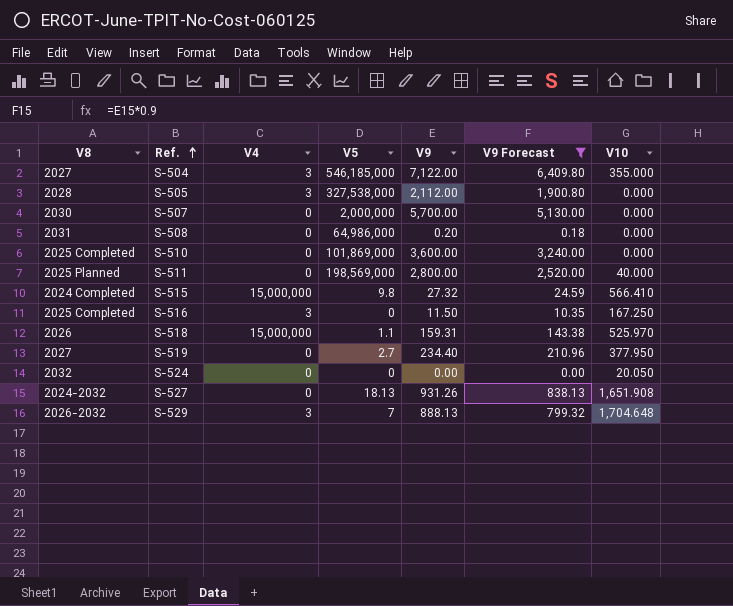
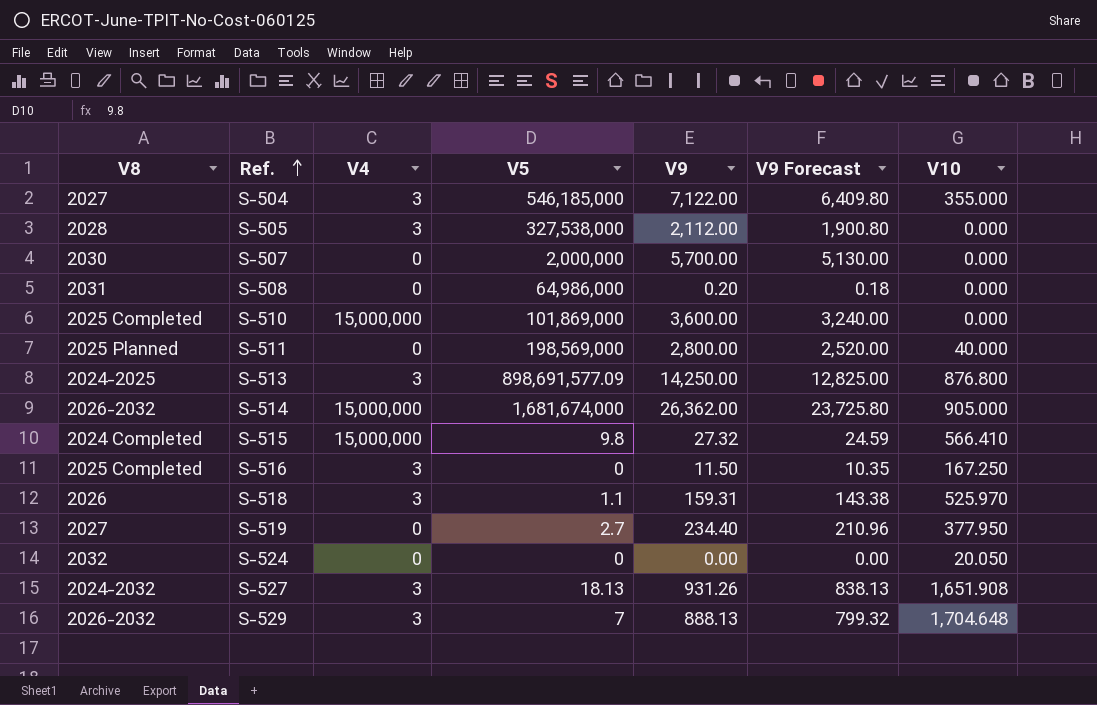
filter: V9 Forecast <= 6,409.80 -> none
S-510 | V4: 0 -> 15,000,000
S-518 | V4: 15,000,000 -> 3
S-527 | V4: 0 -> 3

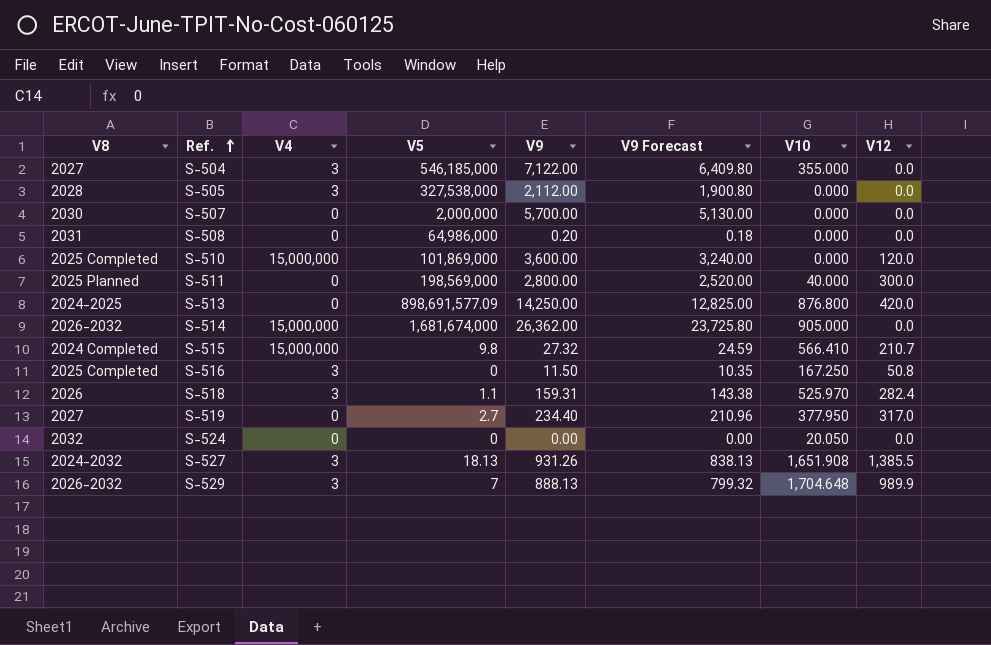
column V12 | position: none -> 8
S-513 | V4: 3 -> 0

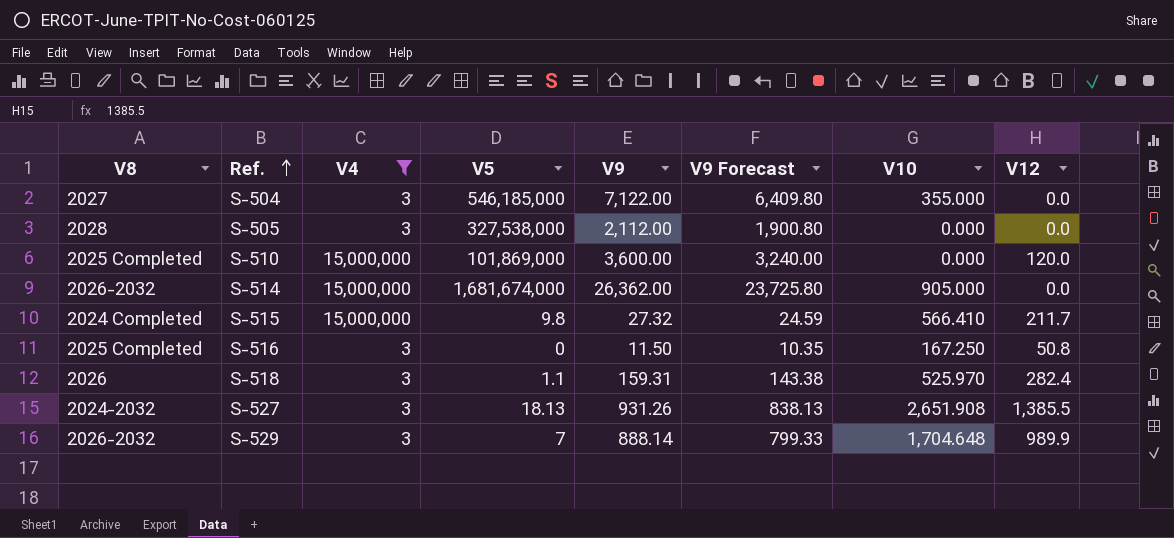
filter: none -> V4 != 0
S-515 | V12: 210.7 -> 211.7
S-527 | V10: 1,651.908 -> 2,651.908
S-529 | V9: 888.13 -> 888.14
S-529 | V9 Forecast: 799.32 -> 799.33

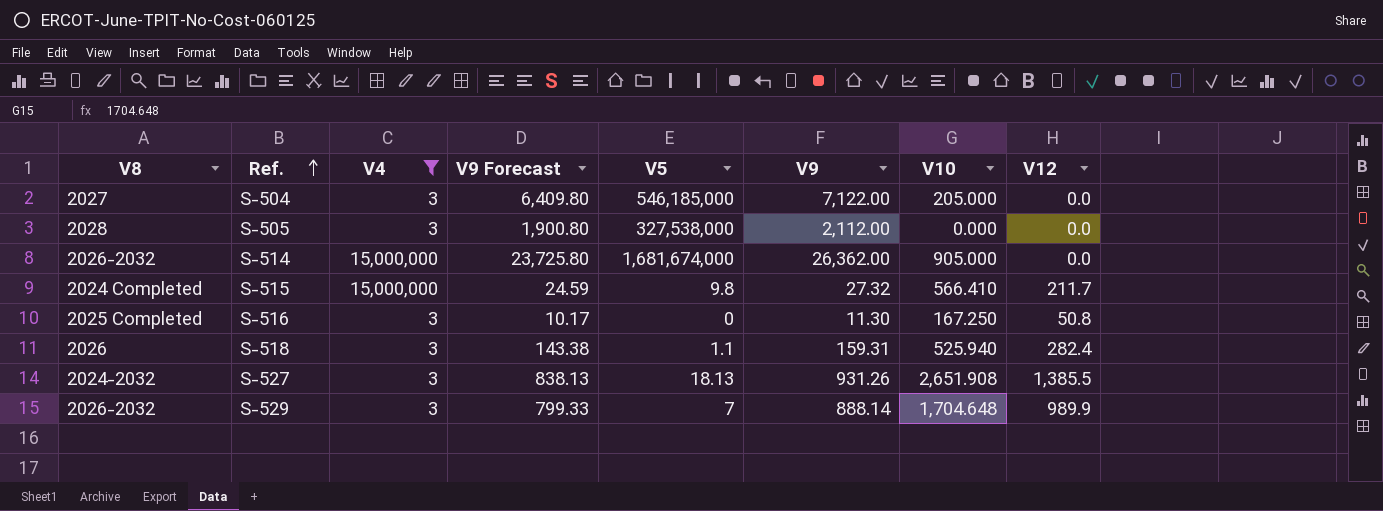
column V9 Forecast | position: 6 -> 4
row S-510: 2025 Completed | 15,000,000 | 101,869,000 | 3,600.00 | 3,240.00 | 0.000 | 120.0 -> none
S-504 | V10: 355.000 -> 205.000
S-516 | V9 Forecast: 10.35 -> 10.17
S-516 | V9: 11.50 -> 11.30
S-518 | V10: 525.970 -> 525.940

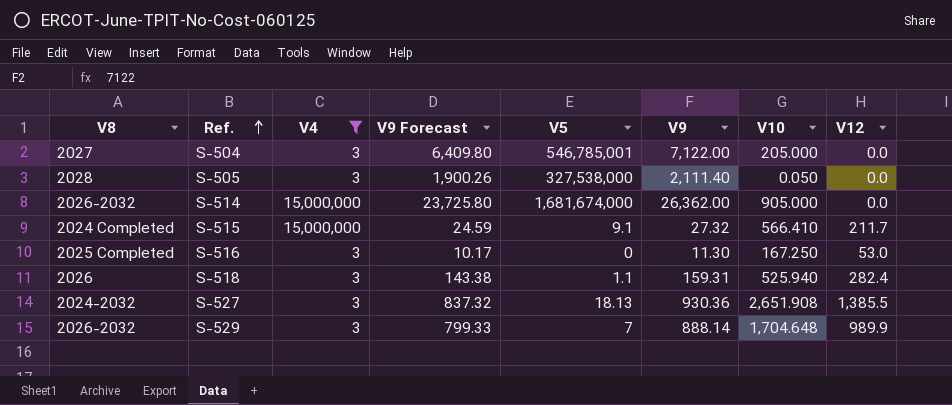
S-504 | V5: 546,185,000 -> 546,785,001
S-505 | V9 Forecast: 1,900.80 -> 1,900.26
S-505 | V9: 2,112.00 -> 2,111.40
S-505 | V10: 0.000 -> 0.050
S-515 | V5: 9.8 -> 9.1
S-516 | V12: 50.8 -> 53.0
S-527 | V9 Forecast: 838.13 -> 837.32
S-527 | V9: 931.26 -> 930.36

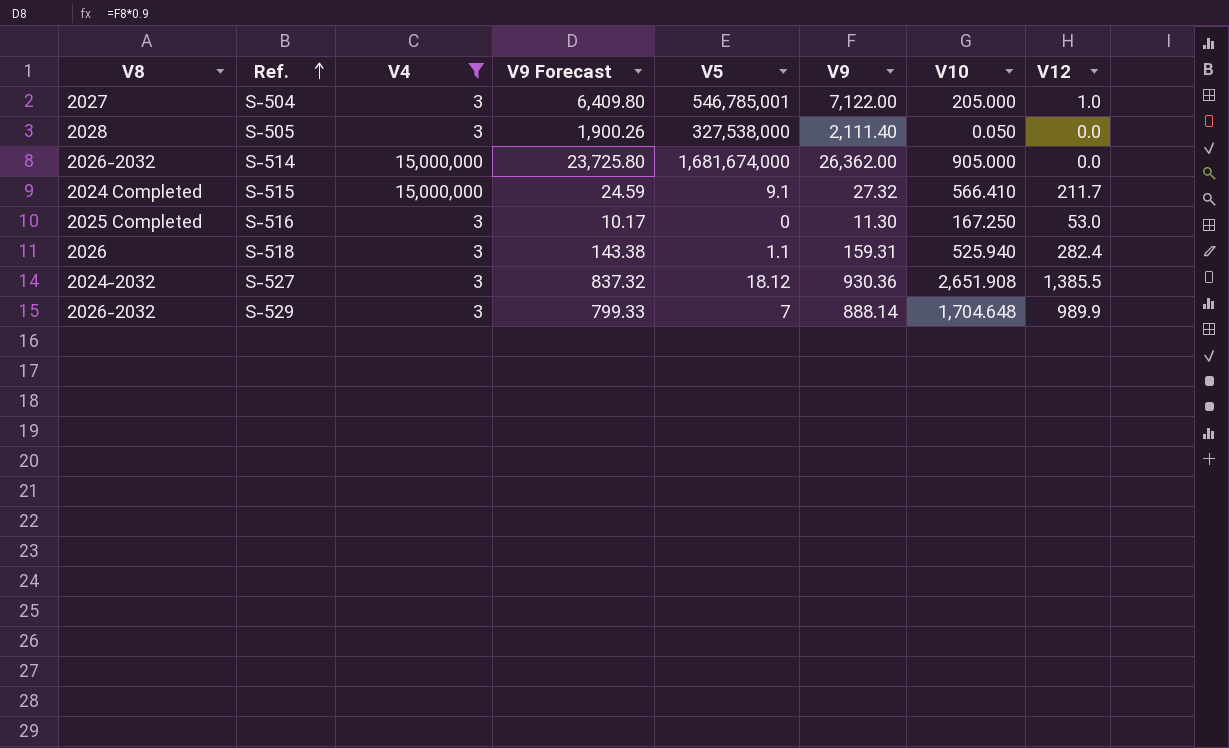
S-504 | V12: 0.0 -> 1.0
S-527 | V5: 18.13 -> 18.12

